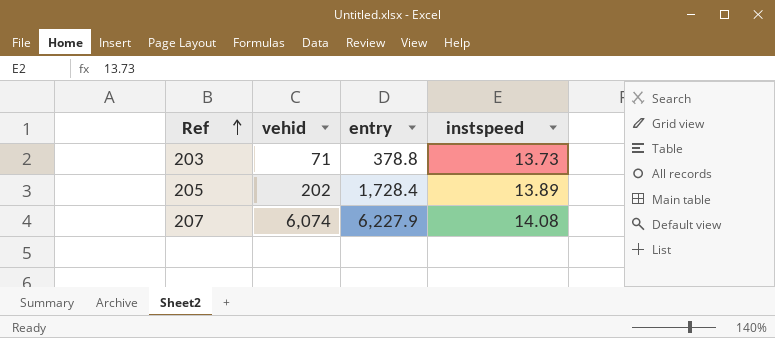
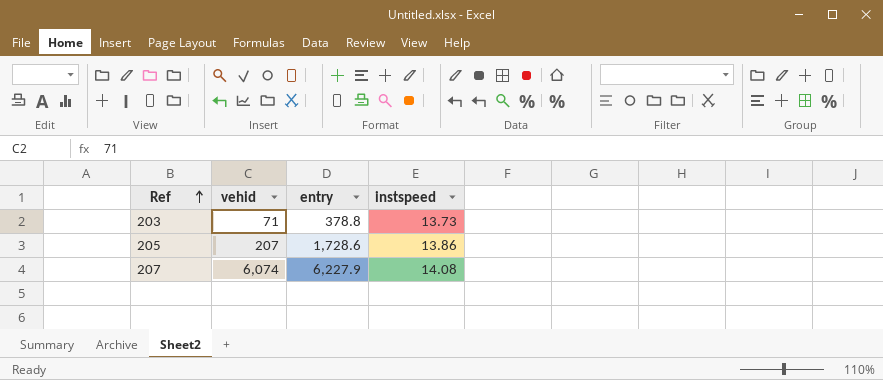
205 | vehid: 202 -> 207
205 | entry: 1,728.4 -> 1,728.6
205 | instspeed: 13.89 -> 13.86

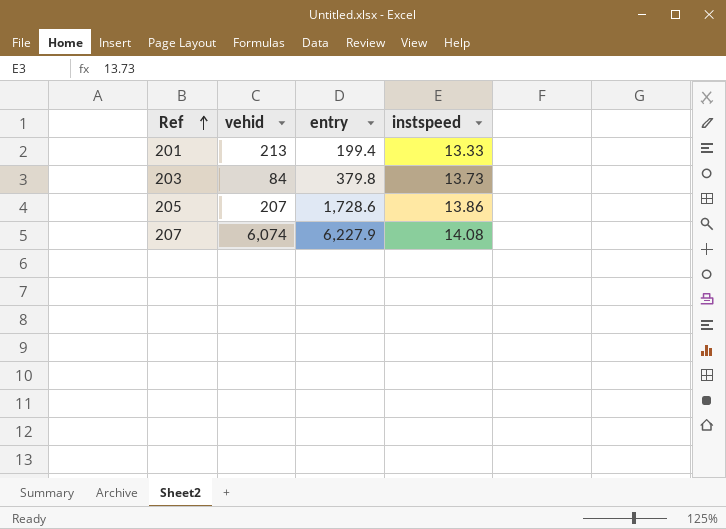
row 201: none -> 213 | 199.4 | 13.33
203 | vehid: 71 -> 84
203 | entry: 378.8 -> 379.8

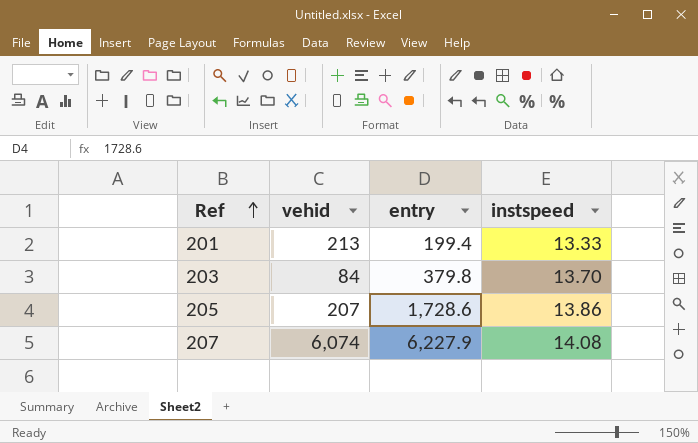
203 | instspeed: 13.73 -> 13.70

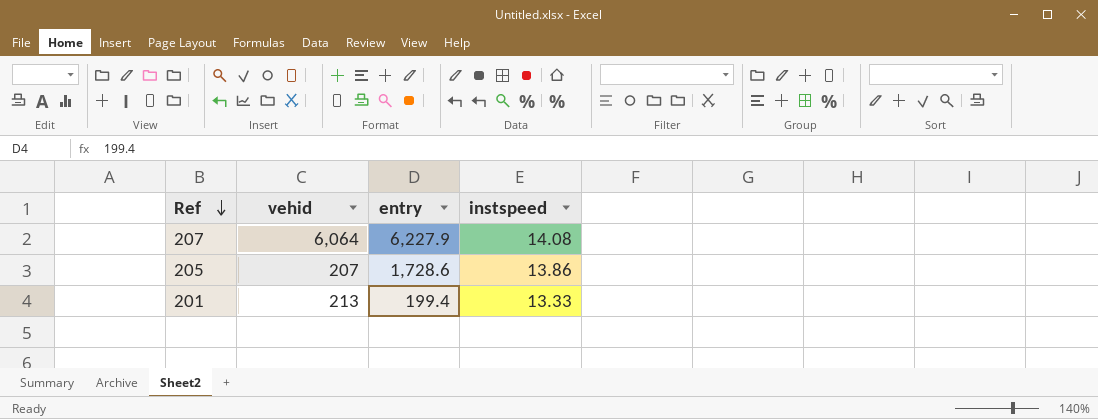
row order: Ref ascending -> Ref descending
row 203: 84 | 379.8 | 13.70 -> none
207 | vehid: 6,074 -> 6,064

